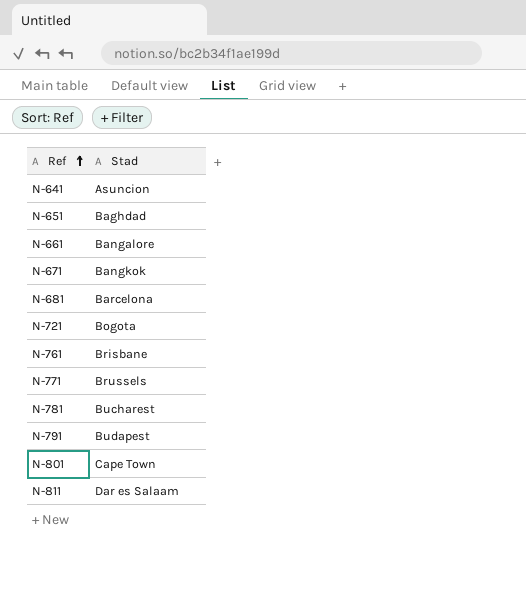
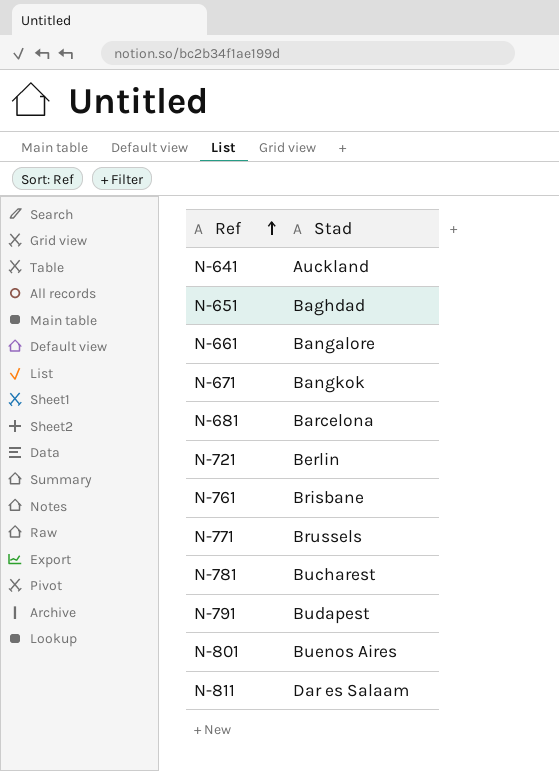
N-641 | Stad: Asuncion -> Auckland
N-721 | Stad: Bogota -> Berlin
N-801 | Stad: Cape Town -> Buenos Aires

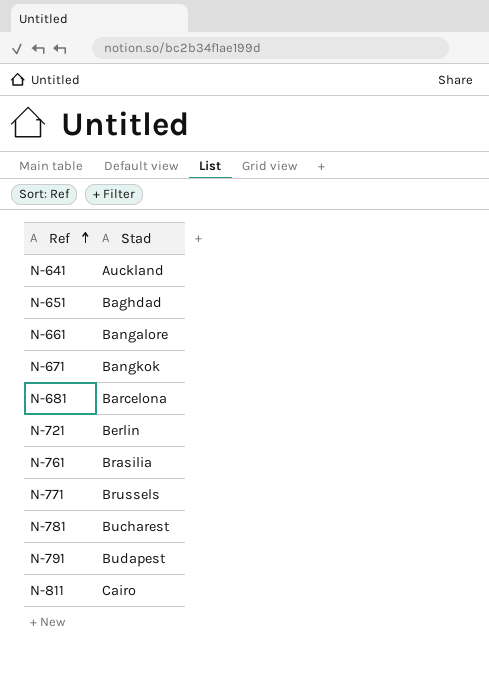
row N-801: Buenos Aires -> none
N-761 | Stad: Brisbane -> Brasilia
N-811 | Stad: Dar es Salaam -> Cairo

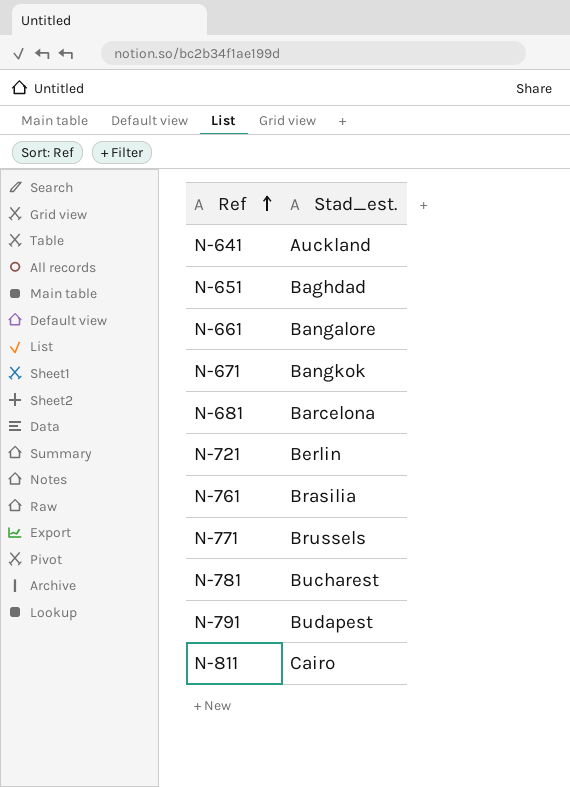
column name: Stad -> Stad_est.

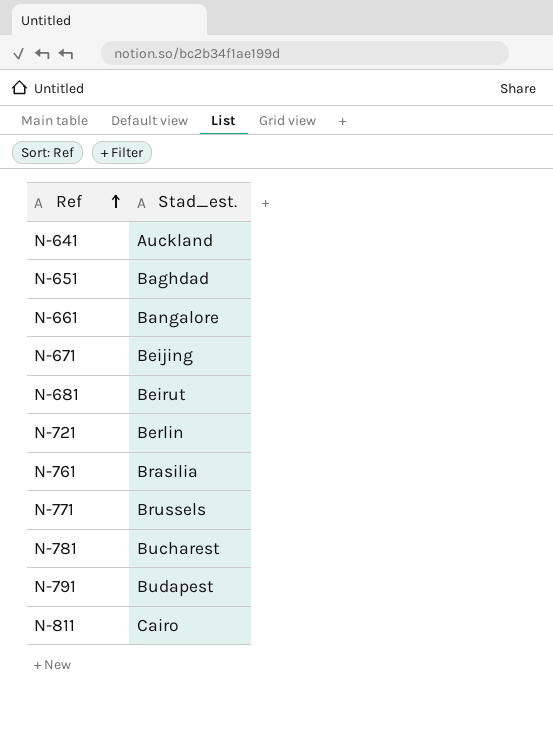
N-671 | Stad_est.: Bangkok -> Beijing
N-681 | Stad_est.: Barcelona -> Beirut

